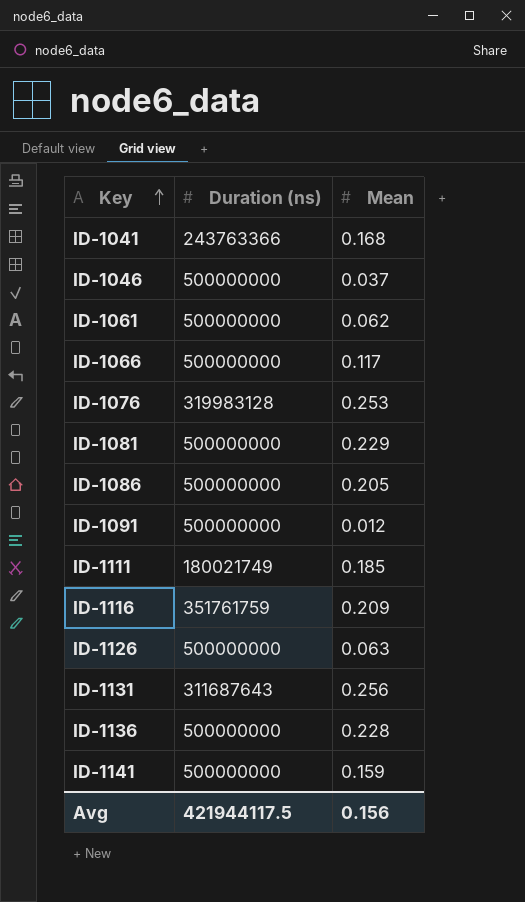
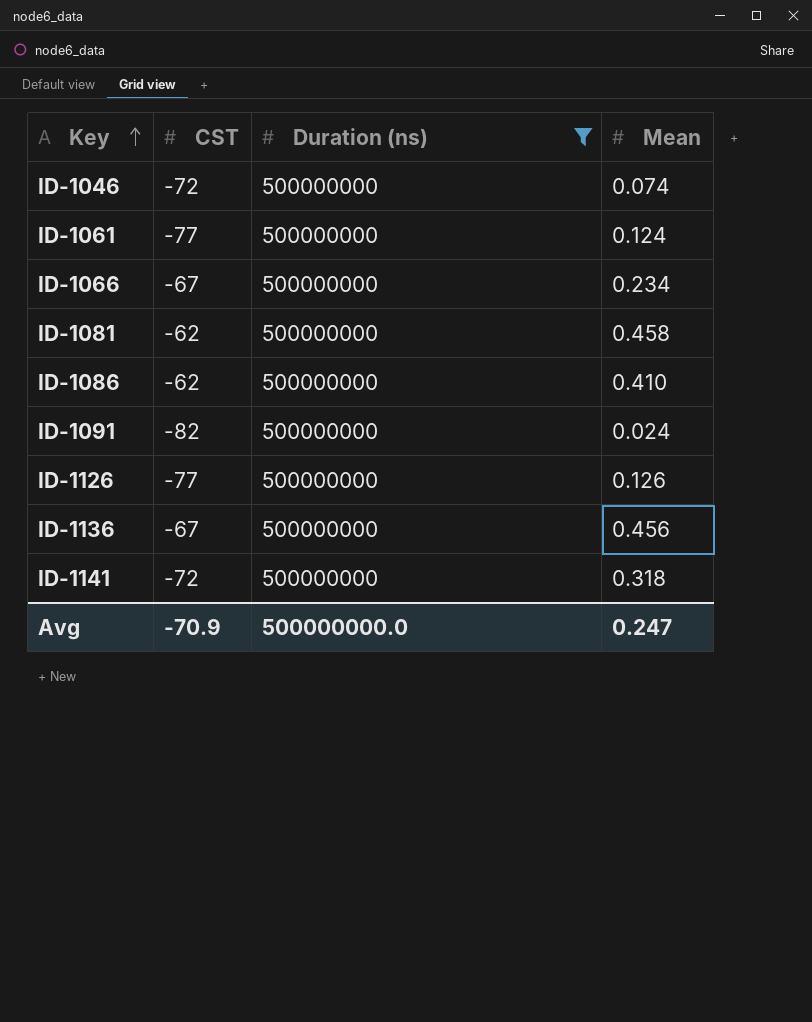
filter: none -> Duration (ns) = 500000000
column CST | position: none -> 2
ID-1046 | Mean: 0.037 -> 0.074
ID-1061 | Mean: 0.062 -> 0.124
ID-1066 | Mean: 0.117 -> 0.234
ID-1081 | Mean: 0.229 -> 0.458
ID-1086 | Mean: 0.205 -> 0.410
ID-1091 | Mean: 0.012 -> 0.024
ID-1126 | Mean: 0.063 -> 0.126
ID-1136 | Mean: 0.228 -> 0.456
ID-1141 | Mean: 0.159 -> 0.318
Avg | Duration (ns): 421944117.5 -> 500000000.0
Avg | Mean: 0.156 -> 0.247

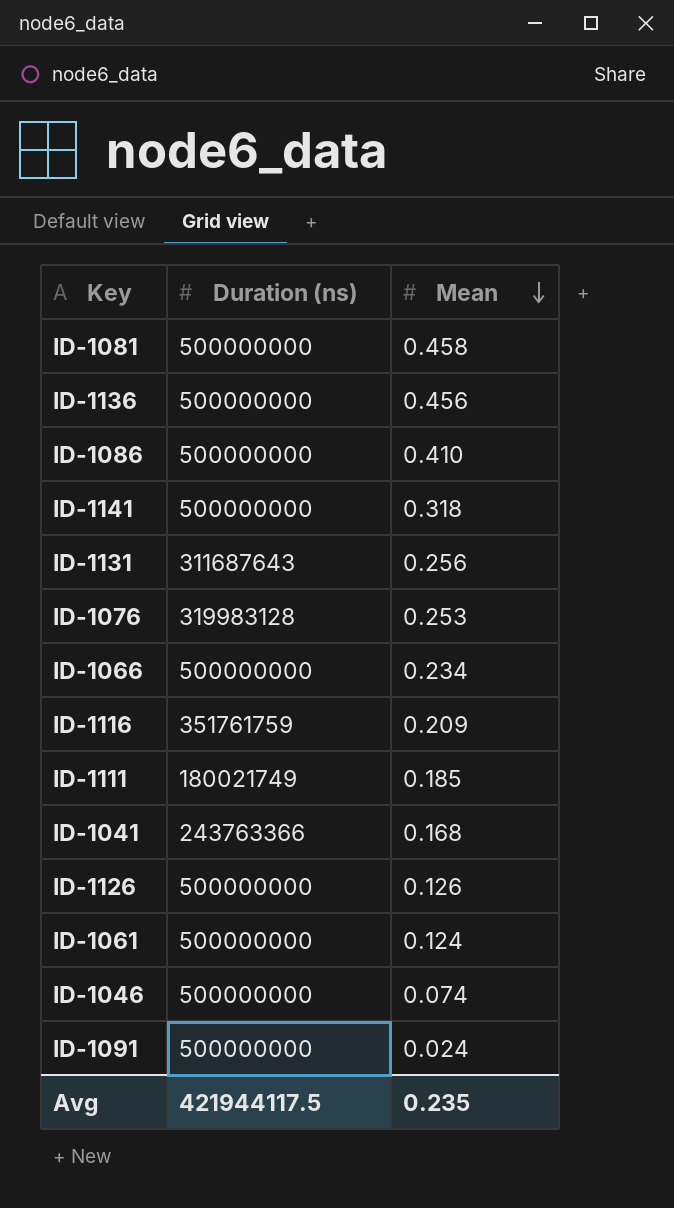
filter: Duration (ns) = 500000000 -> none
row order: Key ascending -> Mean descending
column CST | position: 2 -> none
Avg | Duration (ns): 500000000.0 -> 421944117.5
Avg | Mean: 0.247 -> 0.235

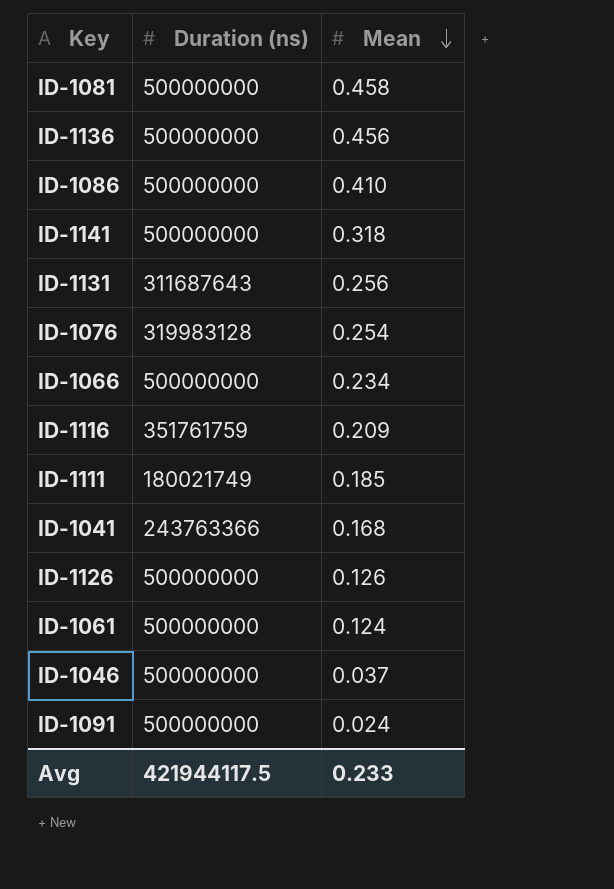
ID-1076 | Mean: 0.253 -> 0.254
ID-1046 | Mean: 0.074 -> 0.037
Avg | Mean: 0.235 -> 0.233

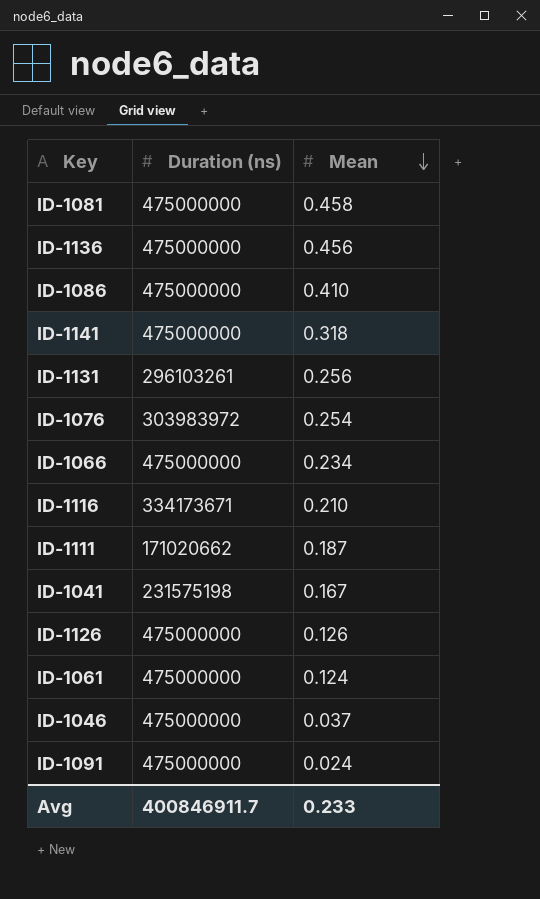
ID-1081 | Duration (ns): 500000000 -> 475000000
ID-1136 | Duration (ns): 500000000 -> 475000000
ID-1086 | Duration (ns): 500000000 -> 475000000
ID-1141 | Duration (ns): 500000000 -> 475000000
ID-1131 | Duration (ns): 311687643 -> 296103261
ID-1076 | Duration (ns): 319983128 -> 303983972
ID-1066 | Duration (ns): 500000000 -> 475000000
ID-1116 | Duration (ns): 351761759 -> 334173671
ID-1116 | Mean: 0.209 -> 0.210
ID-1111 | Duration (ns): 180021749 -> 171020662
ID-1111 | Mean: 0.185 -> 0.187
ID-1041 | Duration (ns): 243763366 -> 231575198
ID-1041 | Mean: 0.168 -> 0.167
ID-1126 | Duration (ns): 500000000 -> 475000000
ID-1061 | Duration (ns): 500000000 -> 475000000
ID-1046 | Duration (ns): 500000000 -> 475000000
ID-1091 | Duration (ns): 500000000 -> 475000000
Avg | Duration (ns): 421944117.5 -> 400846911.7

